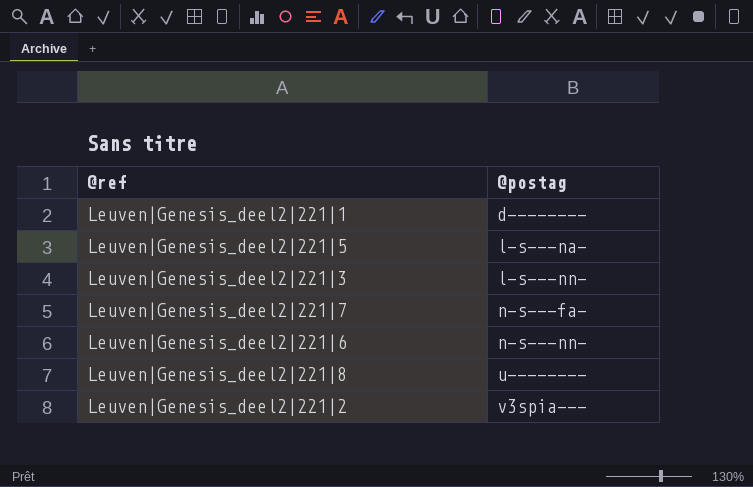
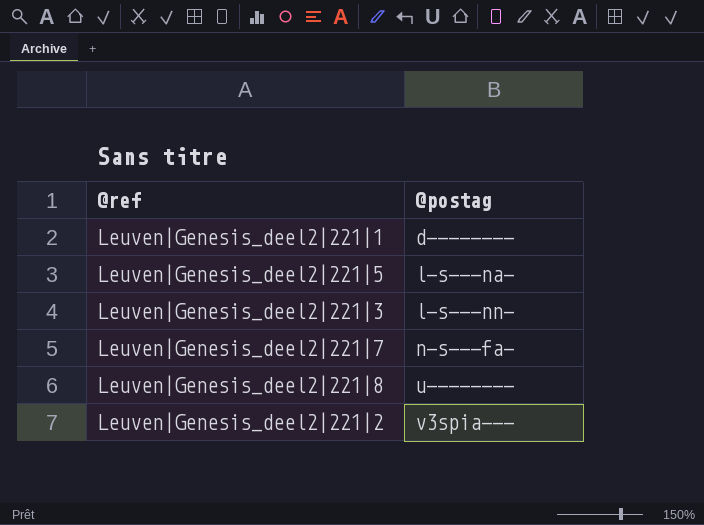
row Leuven|Genesis_deel2|221|6: n-s---nn- -> none

